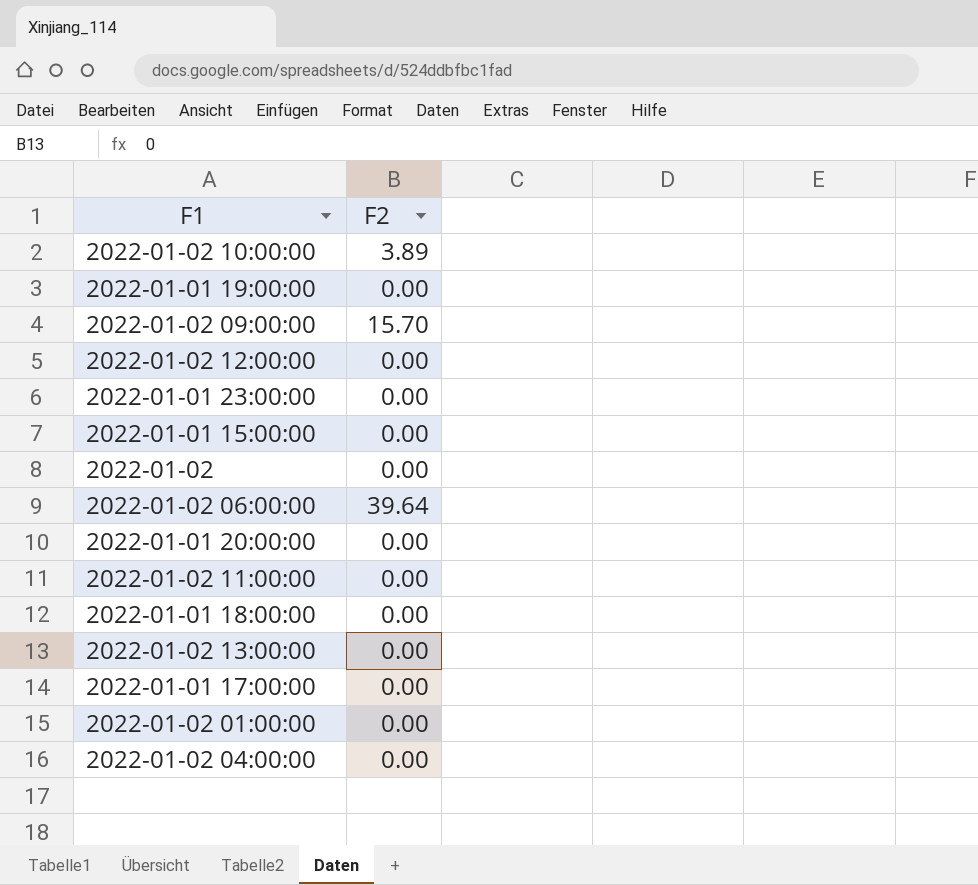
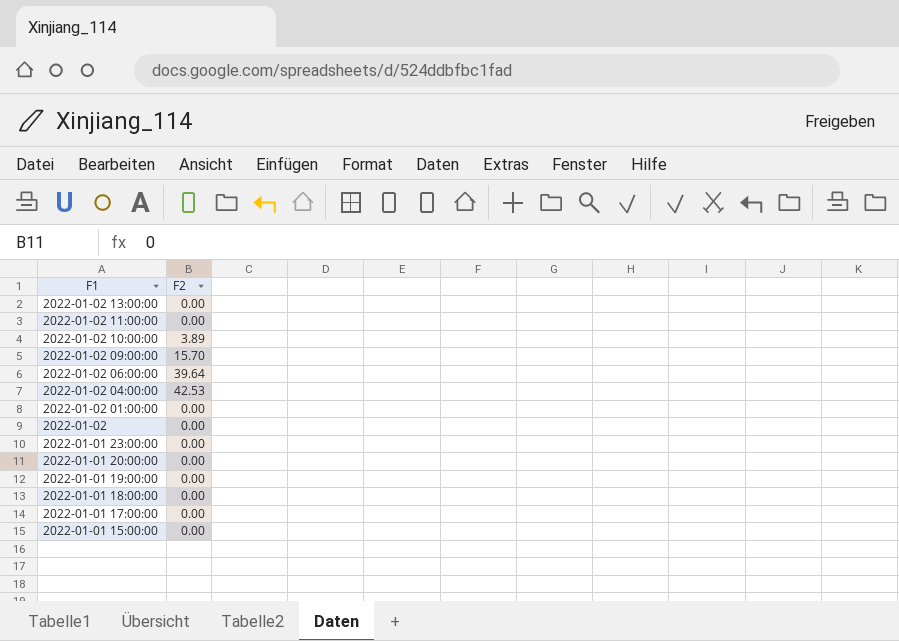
row order: none -> F1 descending
row 2022-01-02 12:00:00: 0.00 -> none
2022-01-02 04:00:00 | F2: 0.00 -> 42.53

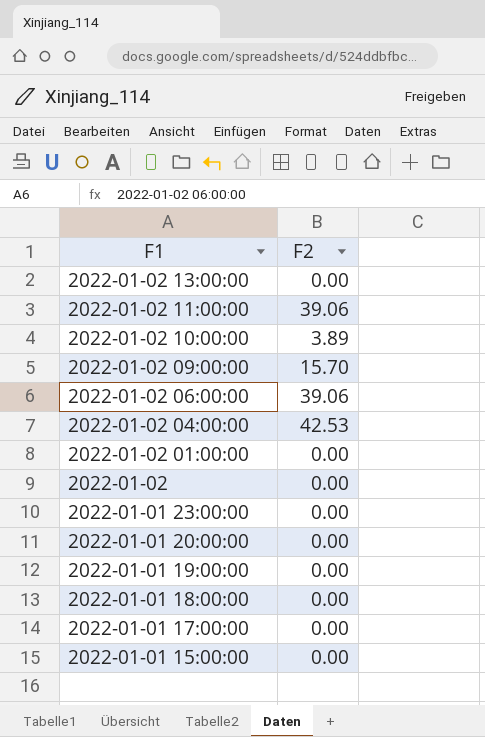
2022-01-02 11:00:00 | F2: 0.00 -> 39.06
2022-01-02 06:00:00 | F2: 39.64 -> 39.06

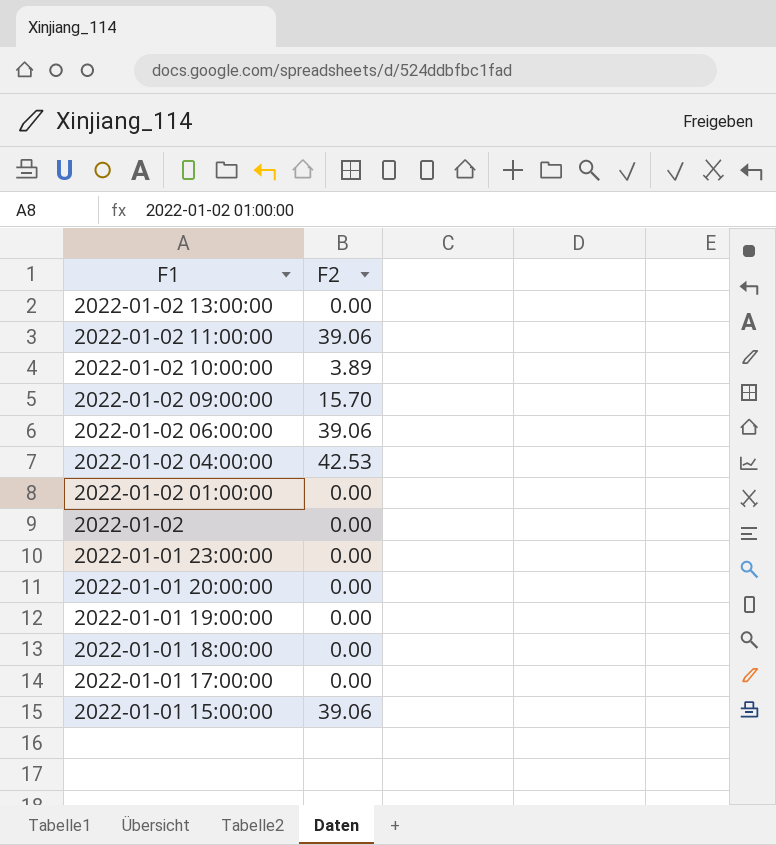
2022-01-01 15:00:00 | F2: 0.00 -> 39.06

